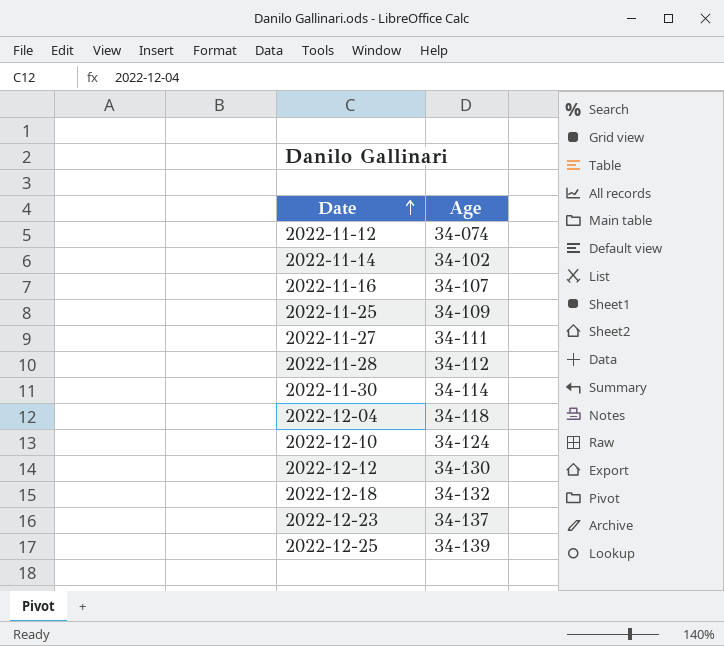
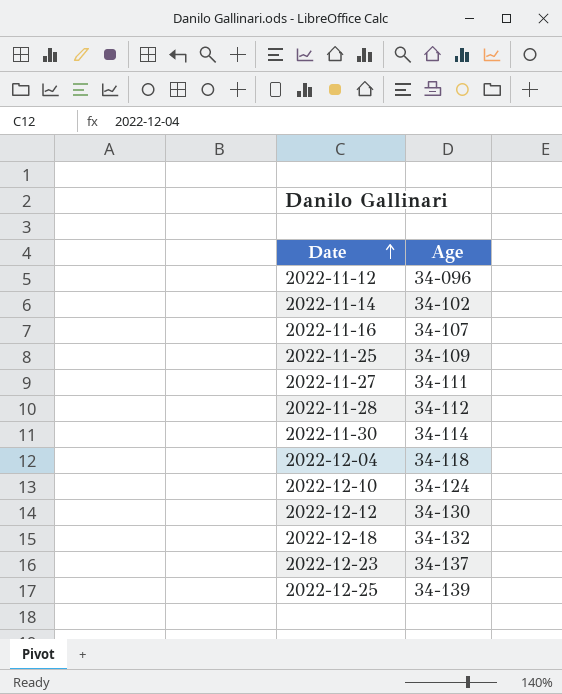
2022-11-12 | Age: 34-074 -> 34-096

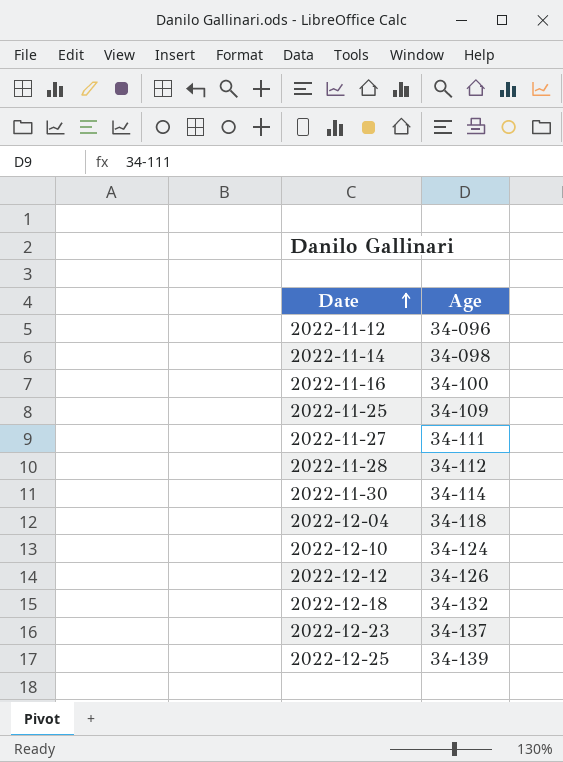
2022-11-14 | Age: 34-102 -> 34-098
2022-11-16 | Age: 34-107 -> 34-100
2022-12-12 | Age: 34-130 -> 34-126

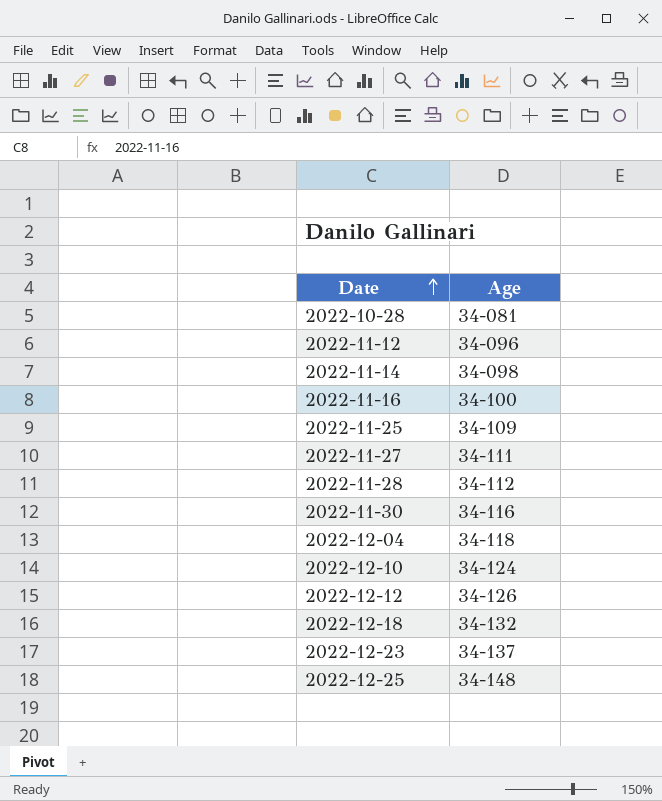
row 2022-10-28: none -> 34-081
2022-11-30 | Age: 34-114 -> 34-116
2022-12-25 | Age: 34-139 -> 34-148

